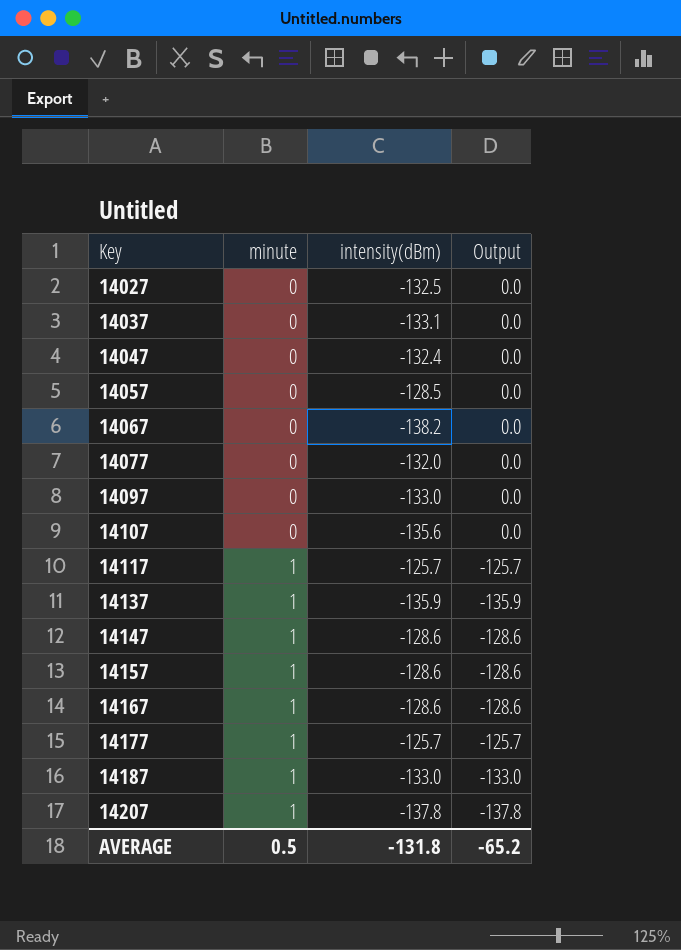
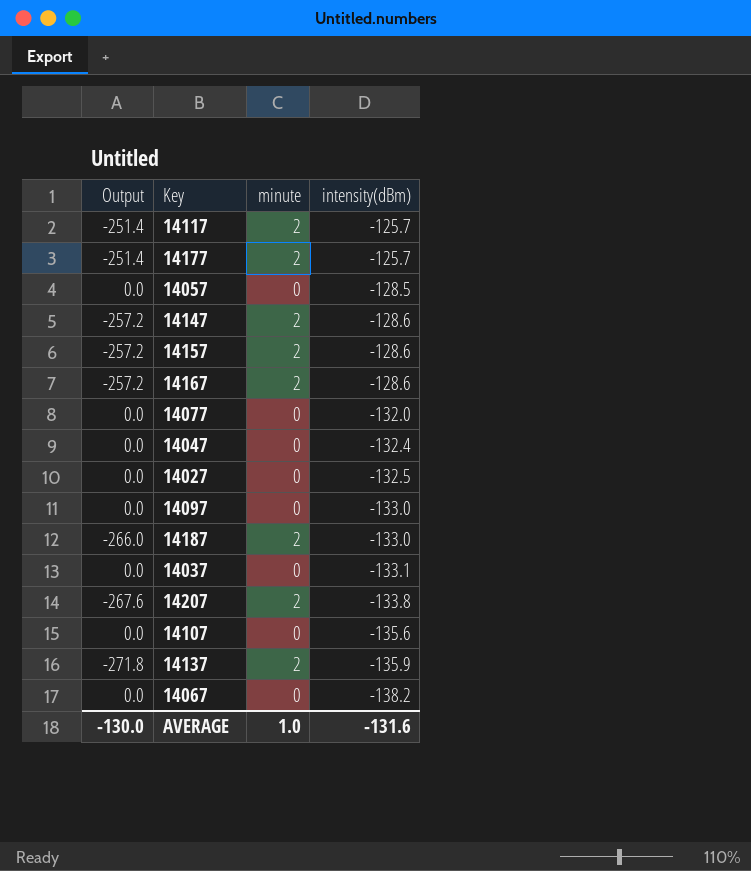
row order: Key ascending -> intensity(dBm) descending
column Output | position: 4 -> 1
14117 | Output: -125.7 -> -251.4
14117 | minute: 1 -> 2
14177 | Output: -125.7 -> -251.4
14177 | minute: 1 -> 2
14147 | Output: -128.6 -> -257.2
14147 | minute: 1 -> 2
14157 | Output: -128.6 -> -257.2
14157 | minute: 1 -> 2
14167 | Output: -128.6 -> -257.2
14167 | minute: 1 -> 2
14187 | Output: -133.0 -> -266.0
14187 | minute: 1 -> 2
14207 | Output: -137.8 -> -267.6
14207 | minute: 1 -> 2
14207 | intensity(dBm): -137.8 -> -133.8
14137 | Output: -135.9 -> -271.8
14137 | minute: 1 -> 2
AVERAGE | Output: -65.2 -> -130.0
AVERAGE | minute: 0.5 -> 1.0
AVERAGE | intensity(dBm): -131.8 -> -131.6

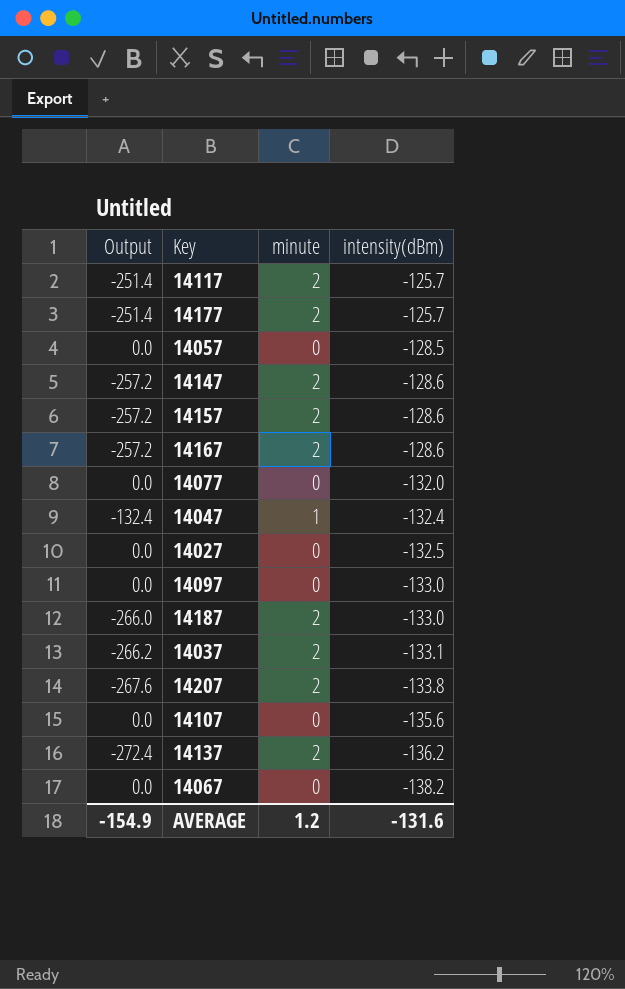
14047 | Output: 0.0 -> -132.4
14047 | minute: 0 -> 1
14037 | Output: 0.0 -> -266.2
14037 | minute: 0 -> 2
14137 | Output: -271.8 -> -272.4
14137 | intensity(dBm): -135.9 -> -136.2
AVERAGE | Output: -130.0 -> -154.9
AVERAGE | minute: 1.0 -> 1.2

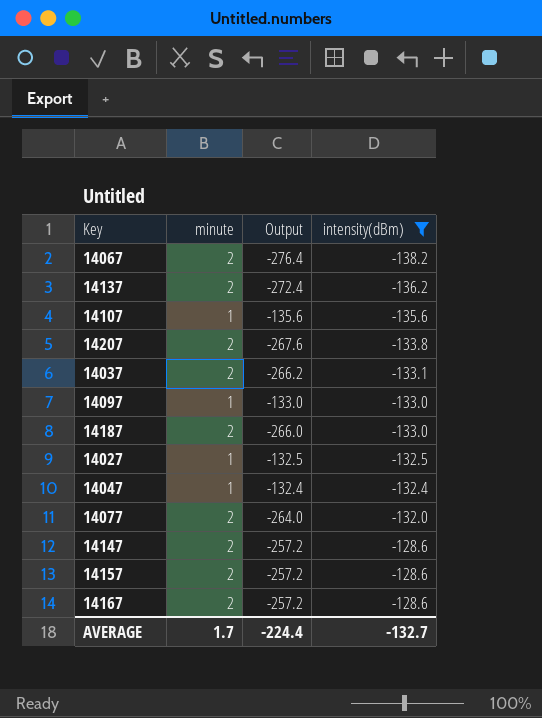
filter: none -> intensity(dBm) <= -128.6
row order: intensity(dBm) descending -> intensity(dBm) ascending
column Output | position: 1 -> 3
14067 | minute: 0 -> 2
14067 | Output: 0.0 -> -276.4
14107 | minute: 0 -> 1
14107 | Output: 0.0 -> -135.6
14097 | minute: 0 -> 1
14097 | Output: 0.0 -> -133.0
14027 | minute: 0 -> 1
14027 | Output: 0.0 -> -132.5
14077 | minute: 0 -> 2
14077 | Output: 0.0 -> -264.0
AVERAGE | minute: 1.2 -> 1.7
AVERAGE | Output: -154.9 -> -224.4
AVERAGE | intensity(dBm): -131.6 -> -132.7

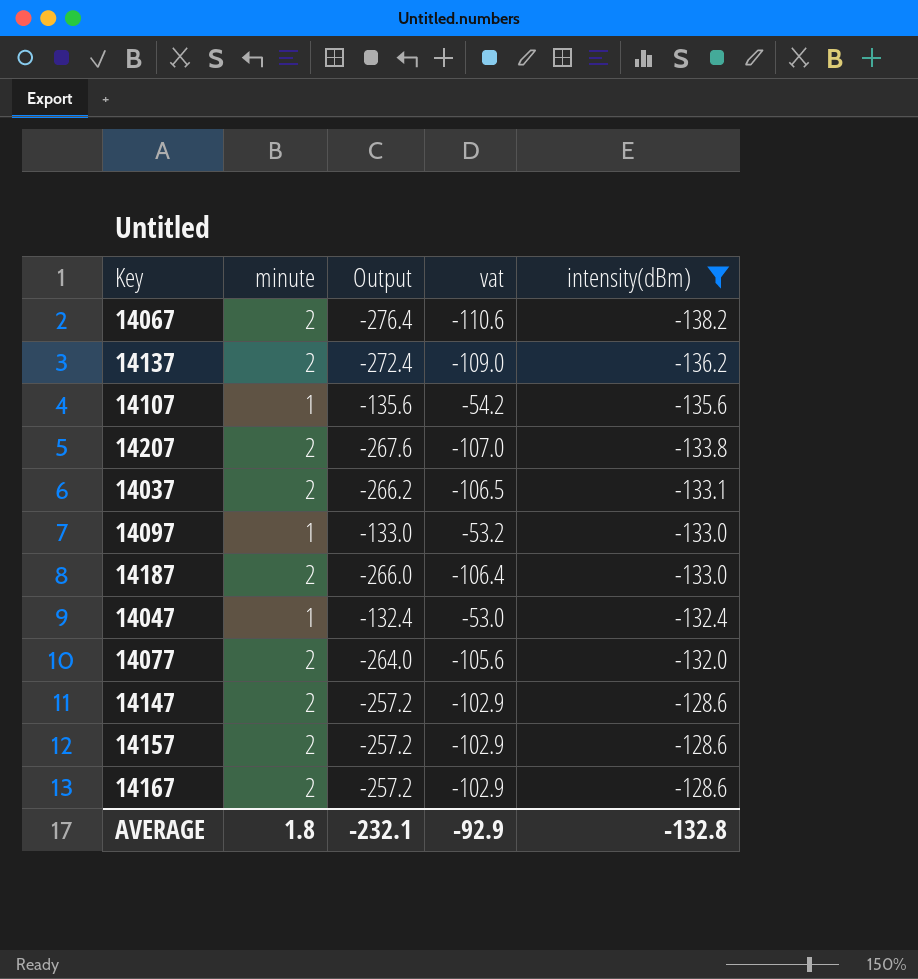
column vat | formula: none -> [Output] * 0.4
row 14027: 1 | -132.5 | -132.5 -> none
AVERAGE | minute: 1.7 -> 1.8
AVERAGE | Output: -224.4 -> -232.1
AVERAGE | intensity(dBm): -132.7 -> -132.8

